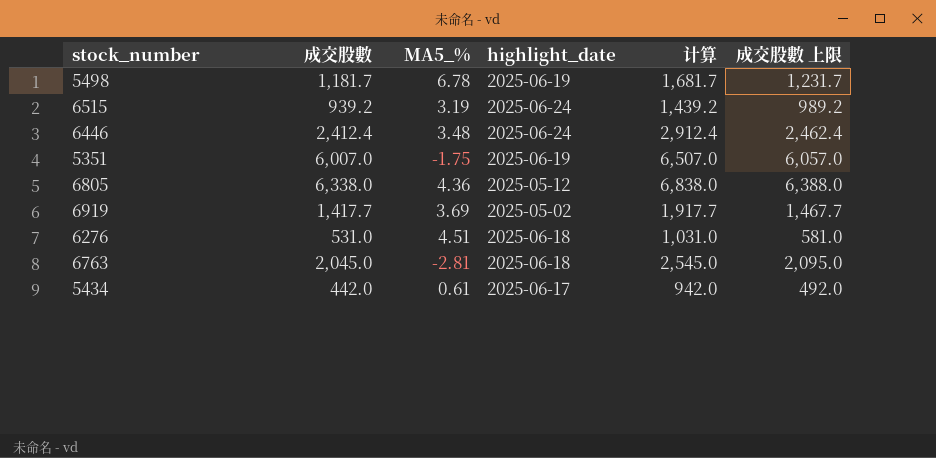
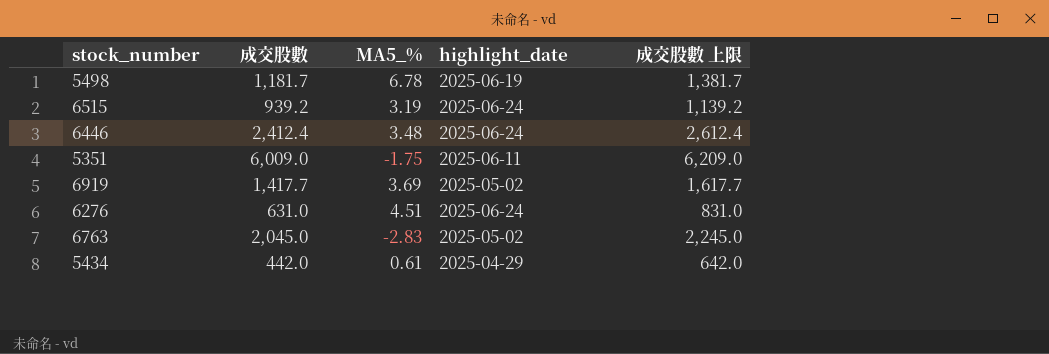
column 计算 | formula: [成交股數] + 500 -> none
column 成交股數 上限 | formula: [成交股數] + 50 -> [成交股數] + 200
row 6805: 6,338.0 | 4.36 | 2025-05-12 | 6,838.0 | 6,388.0 -> none
5351 | 成交股數: 6,007.0 -> 6,009.0
5351 | highlight_date: 2025-06-19 -> 2025-06-11
6276 | 成交股數: 531.0 -> 631.0
6276 | highlight_date: 2025-06-18 -> 2025-06-24
6763 | MA5_%: -2.81 -> -2.83
6763 | highlight_date: 2025-06-18 -> 2025-05-02
5434 | highlight_date: 2025-06-17 -> 2025-04-29

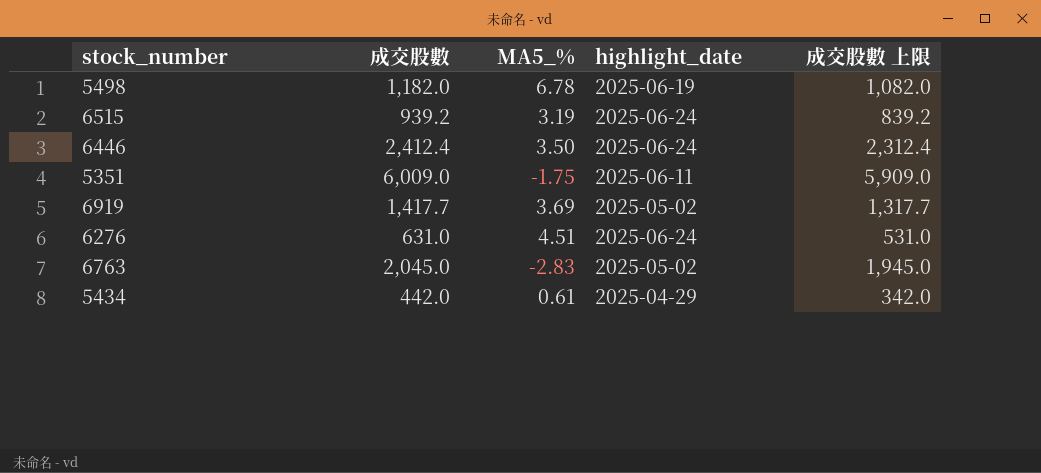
column 成交股數 上限 | formula: [成交股數] + 200 -> [成交股數] - 100
5498 | 成交股數: 1,181.7 -> 1,182.0
6446 | MA5_%: 3.48 -> 3.50

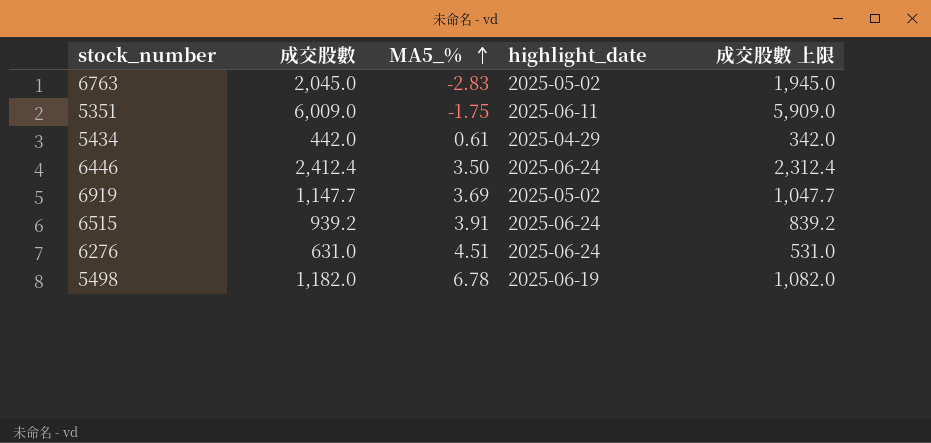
row order: none -> MA5_% ascending
6919 | 成交股數: 1,417.7 -> 1,147.7
6919 | 成交股數 上限: 1,317.7 -> 1,047.7
6515 | MA5_%: 3.19 -> 3.91

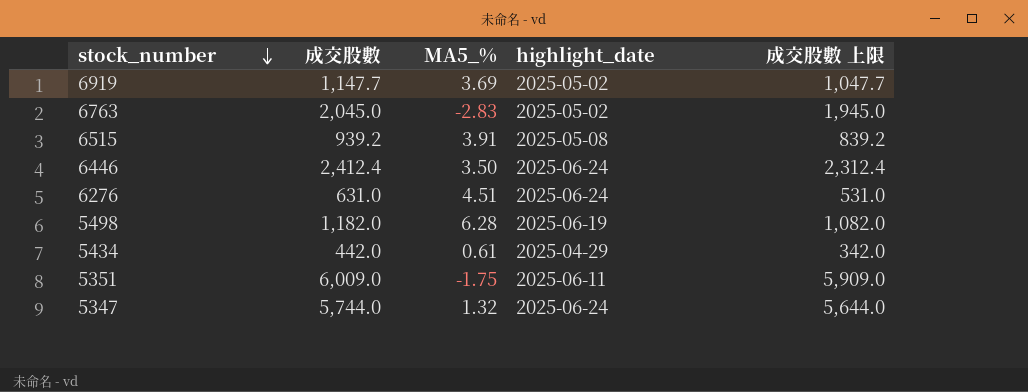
row order: MA5_% ascending -> stock_number descending
6515 | highlight_date: 2025-06-24 -> 2025-05-08
5498 | MA5_%: 6.78 -> 6.28
row 5347: none -> 5,744.0 | 1.32 | 2025-06-24 | 5,644.0

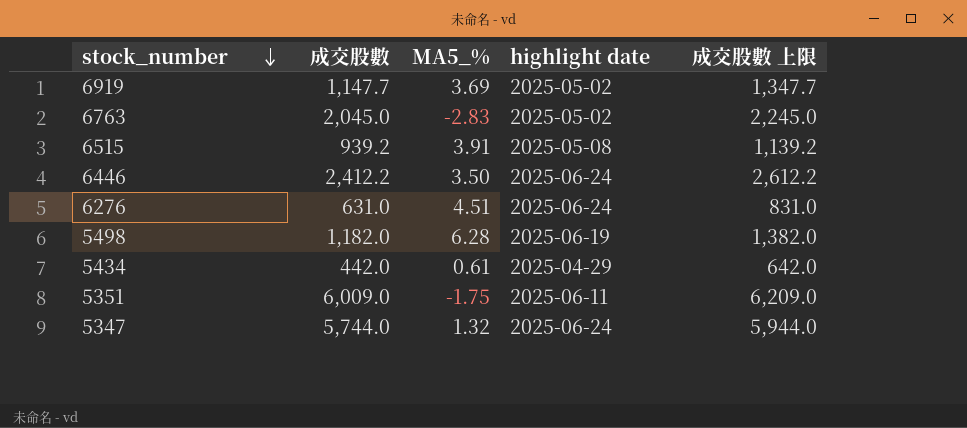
column name: highlight_date -> highlight date
column 成交股數 上限 | formula: [成交股數] - 100 -> [成交股數] + 200
6446 | 成交股數: 2,412.4 -> 2,412.2

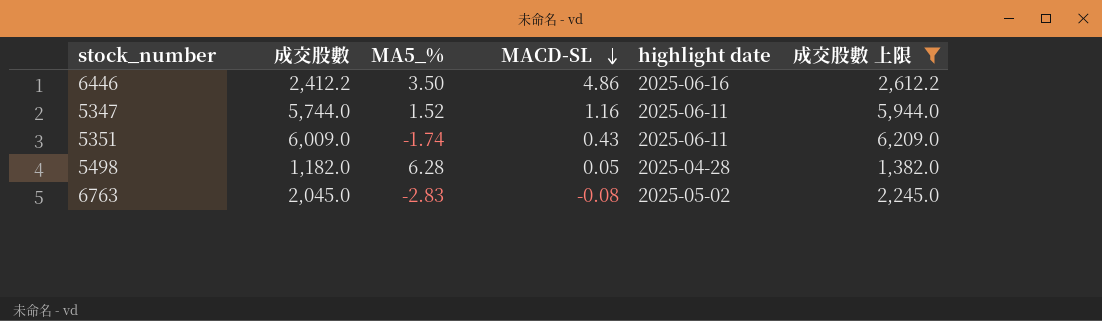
filter: none -> 成交股數 上限 >= 1,382.0
row order: stock_number descending -> MACD-SL descending
column MACD-SL | position: none -> 4
6446 | highlight date: 2025-06-24 -> 2025-06-16
5347 | MA5_%: 1.32 -> 1.52
5347 | highlight date: 2025-06-24 -> 2025-06-11
5351 | MA5_%: -1.75 -> -1.74
5498 | highlight date: 2025-06-19 -> 2025-04-28

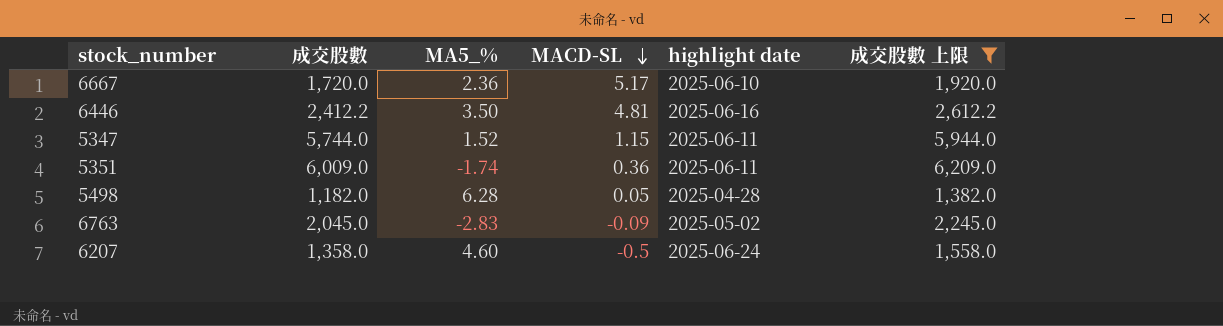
row 6667: none -> 1,720.0 | 2.36 | 5.17 | 2025-06-10 | 1,920.0
6446 | MACD-SL: 4.86 -> 4.81
5347 | MACD-SL: 1.16 -> 1.15
5351 | MACD-SL: 0.43 -> 0.36
6763 | MACD-SL: -0.08 -> -0.09
row 6207: none -> 1,358.0 | 4.60 | -0.5 | 2025-06-24 | 1,558.0

